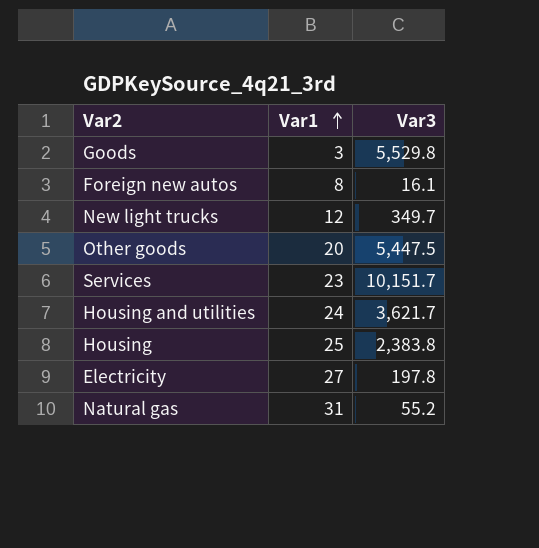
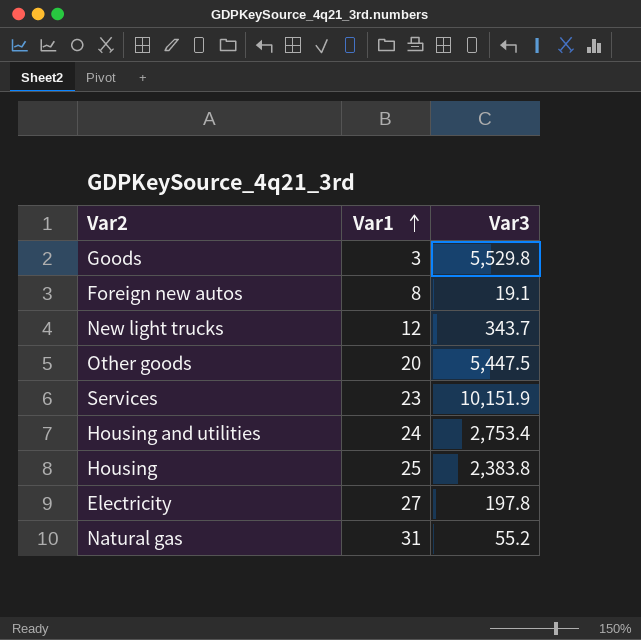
Foreign new autos | Var3: 16.1 -> 19.1
New light trucks | Var3: 349.7 -> 343.7
Services | Var3: 10,151.7 -> 10,151.9
Housing and utilities | Var3: 3,621.7 -> 2,753.4

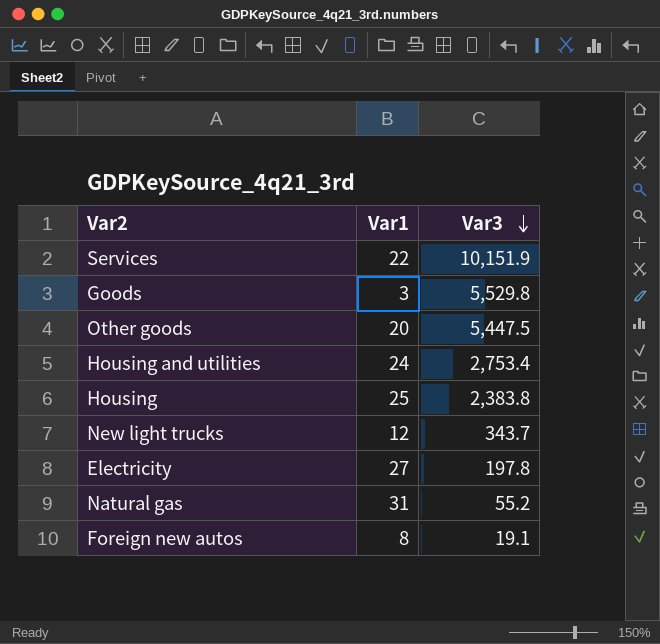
row order: Var1 ascending -> Var3 descending
Services | Var1: 23 -> 22

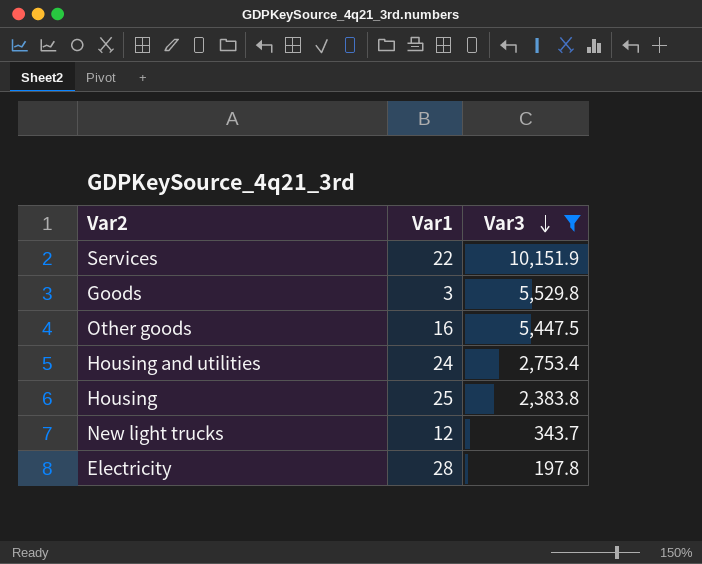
filter: none -> Var3 >= 197.8
Other goods | Var1: 20 -> 16
Electricity | Var1: 27 -> 28

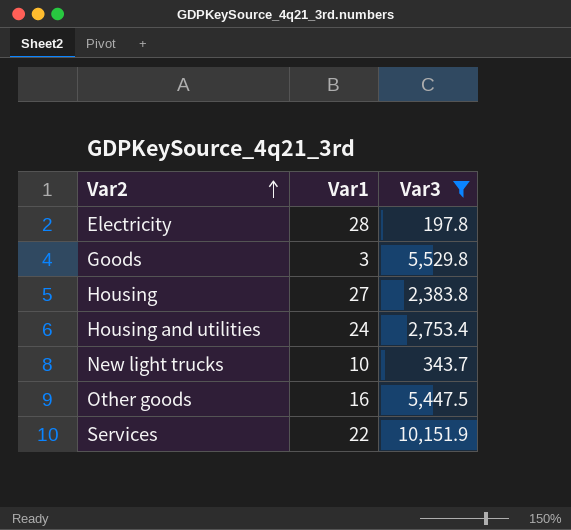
row order: Var3 descending -> Var2 ascending
Housing | Var1: 25 -> 27
New light trucks | Var1: 12 -> 10

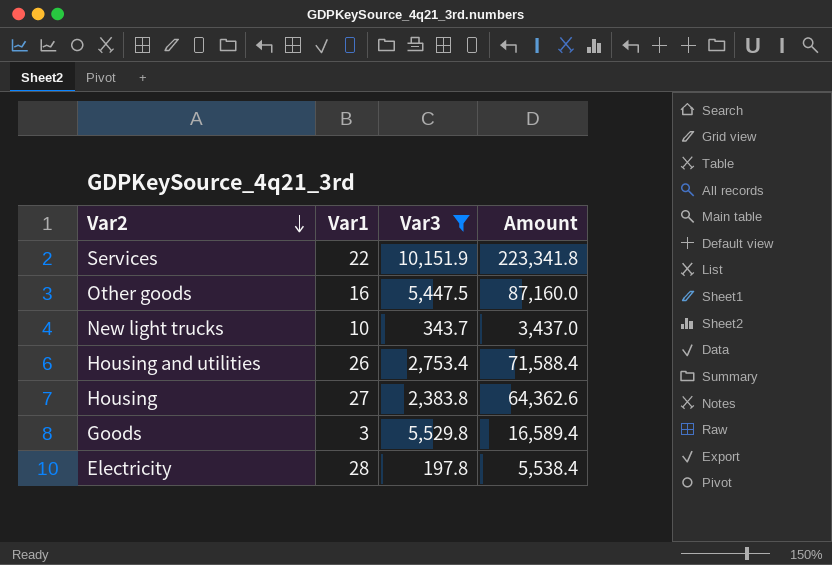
row order: Var2 ascending -> Var2 descending
column Amount | formula: none -> [Var1] * [Var3]
Housing and utilities | Var1: 24 -> 26

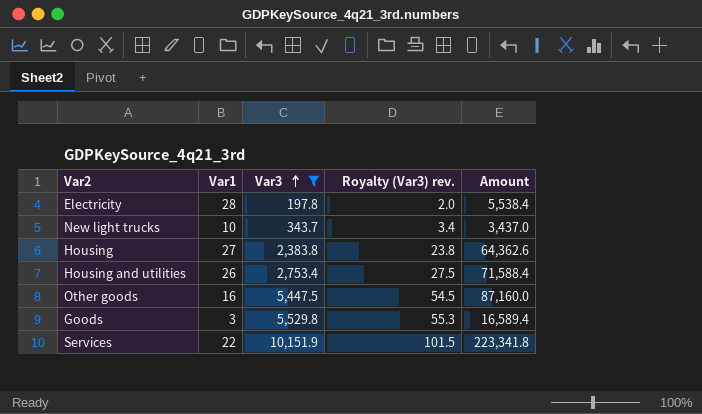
row order: Var2 descending -> Var3 ascending
column Royalty (Var3) rev. | formula: none -> [Var3] * 0.01

